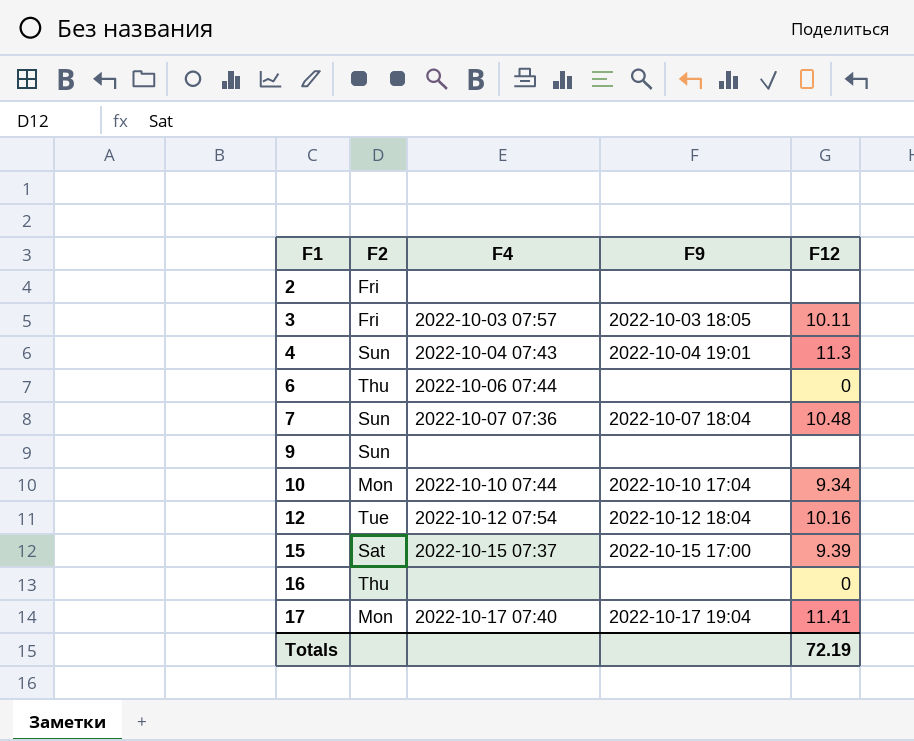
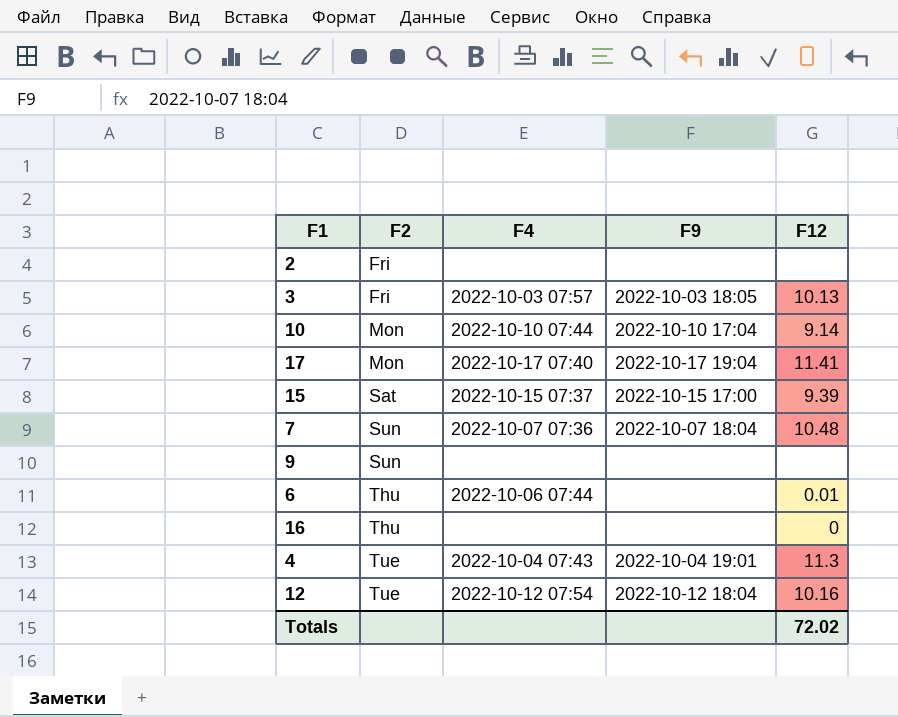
row order: F1 ascending -> F2 ascending
3 | F12: 10.11 -> 10.13
10 | F12: 9.34 -> 9.14
6 | F12: 0 -> 0.01
4 | F2: Sun -> Tue
Totals | F12: 72.19 -> 72.02

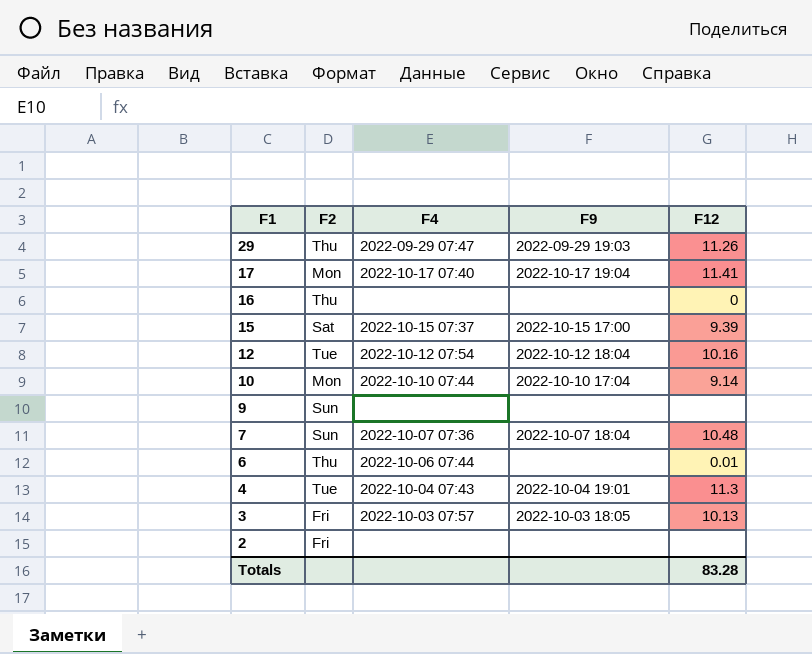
row order: F2 ascending -> F1 descending
row 29: none -> Thu | 2022-09-29 07:47 | 2022-09-29 19:03 | 11.26
Totals | F12: 72.02 -> 83.28

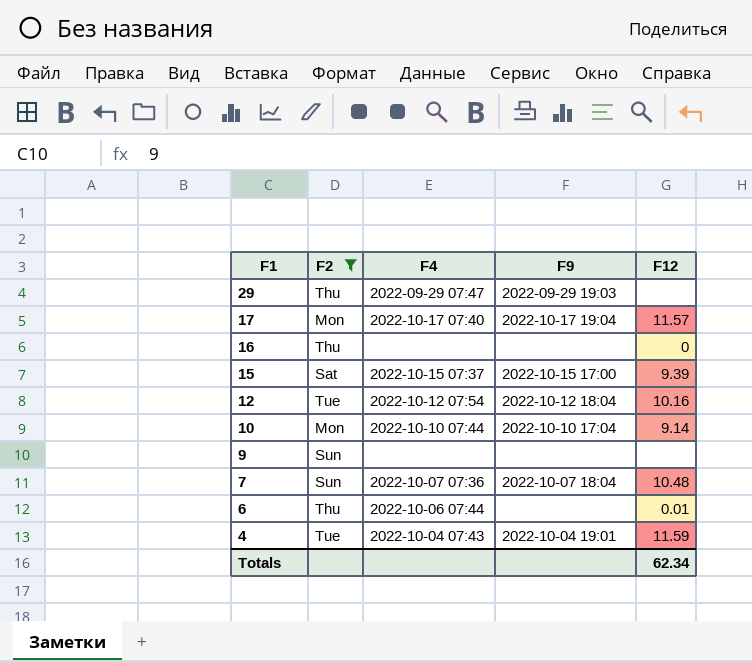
filter: none -> F2 != Fri
29 | F12: 11.26 -> none
17 | F12: 11.41 -> 11.57
4 | F12: 11.3 -> 11.59
Totals | F12: 83.28 -> 62.34

